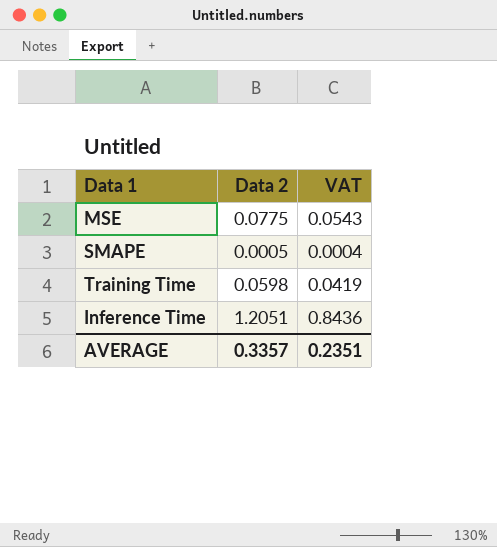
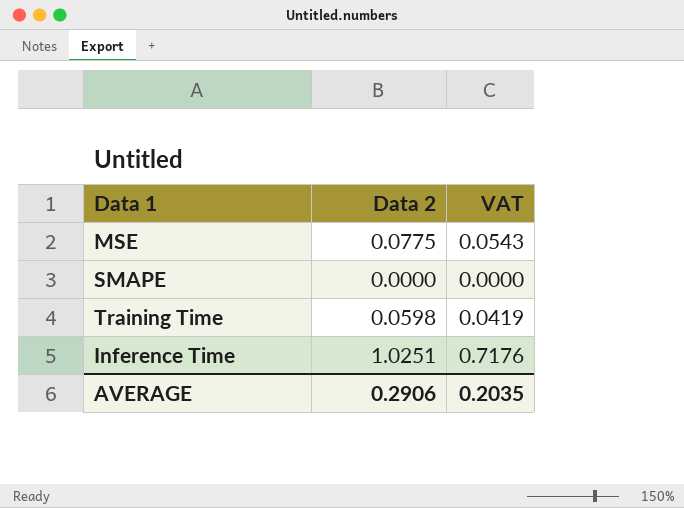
SMAPE | Data 2: 0.0005 -> 0.0000
SMAPE | VAT: 0.0004 -> 0.0000
Inference Time | Data 2: 1.2051 -> 1.0251
Inference Time | VAT: 0.8436 -> 0.7176
AVERAGE | Data 2: 0.3357 -> 0.2906
AVERAGE | VAT: 0.2351 -> 0.2035

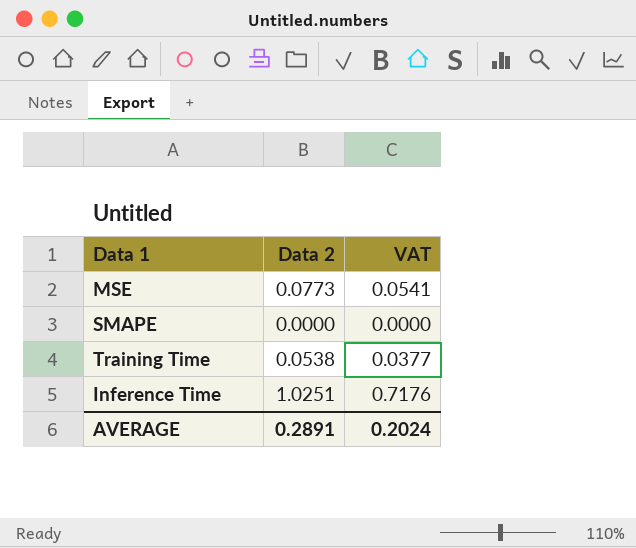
MSE | Data 2: 0.0775 -> 0.0773
MSE | VAT: 0.0543 -> 0.0541
Training Time | Data 2: 0.0598 -> 0.0538
Training Time | VAT: 0.0419 -> 0.0377
AVERAGE | Data 2: 0.2906 -> 0.2891
AVERAGE | VAT: 0.2035 -> 0.2024

